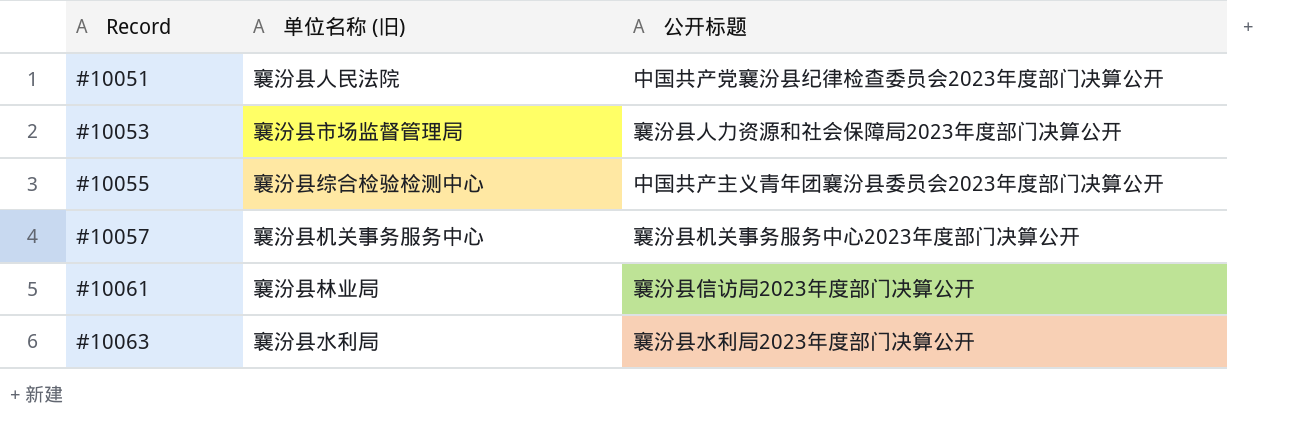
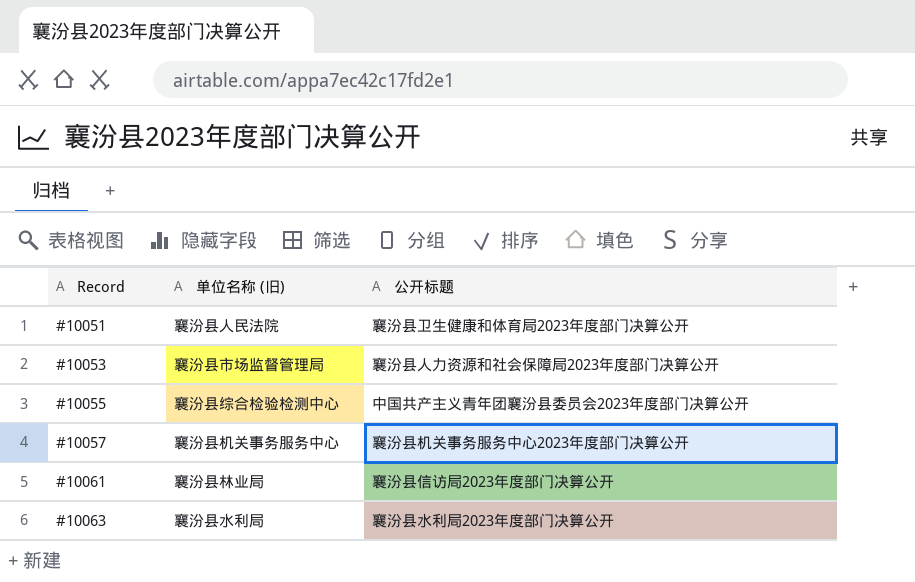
#10051 | 公开标题: 中国共产党襄汾县纪律检查委员会2023年度部门决算公开 -> 襄汾县卫生健康和体育局2023年度部门决算公开

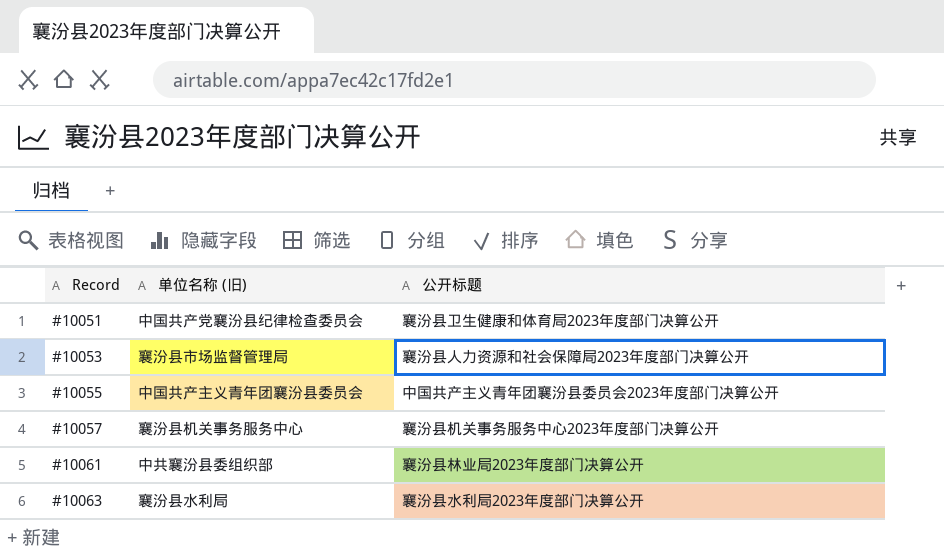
#10051 | 单位名称 (旧): 襄汾县人民法院 -> 中国共产党襄汾县纪律检查委员会
#10055 | 单位名称 (旧): 襄汾县综合检验检测中心 -> 中国共产主义青年团襄汾县委员会
#10061 | 单位名称 (旧): 襄汾县林业局 -> 中共襄汾县委组织部
#10061 | 公开标题: 襄汾县信访局2023年度部门决算公开 -> 襄汾县林业局2023年度部门决算公开

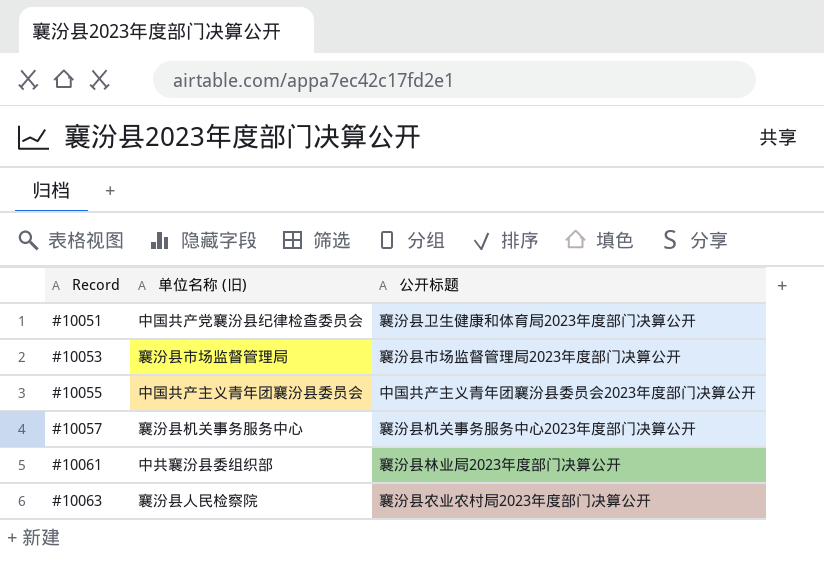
#10053 | 公开标题: 襄汾县人力资源和社会保障局2023年度部门决算公开 -> 襄汾县市场监督管理局2023年度部门决算公开
#10063 | 单位名称 (旧): 襄汾县水利局 -> 襄汾县人民检察院
#10063 | 公开标题: 襄汾县水利局2023年度部门决算公开 -> 襄汾县农业农村局2023年度部门决算公开

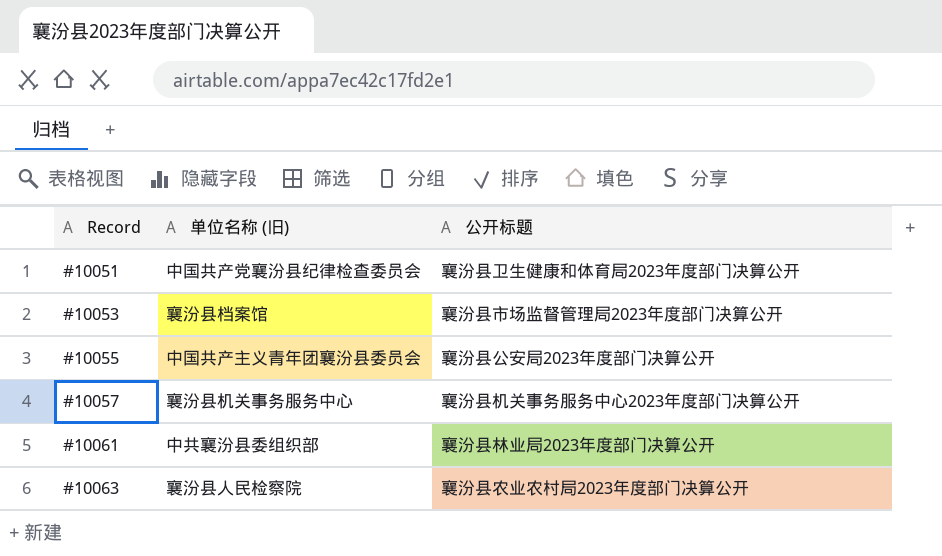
#10053 | 单位名称 (旧): 襄汾县市场监督管理局 -> 襄汾县档案馆
#10055 | 公开标题: 中国共产主义青年团襄汾县委员会2023年度部门决算公开 -> 襄汾县公安局2023年度部门决算公开

